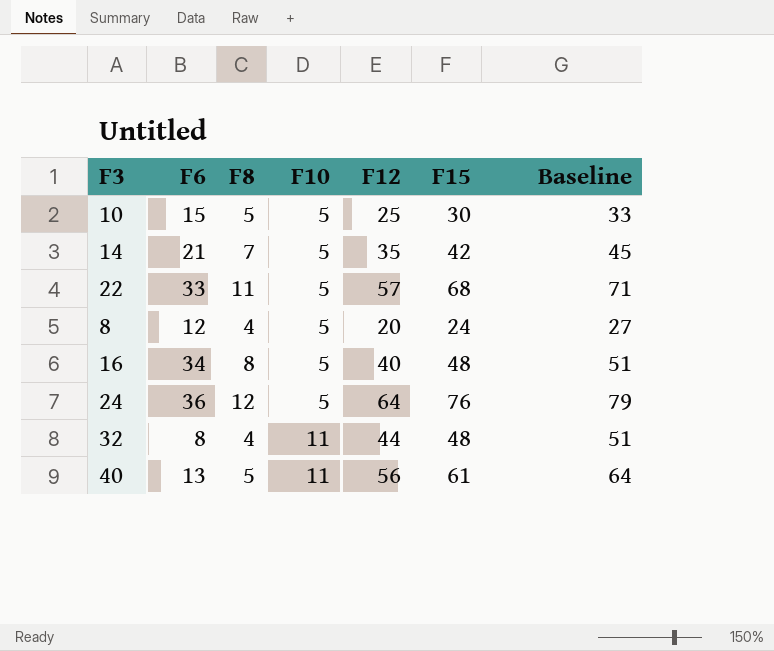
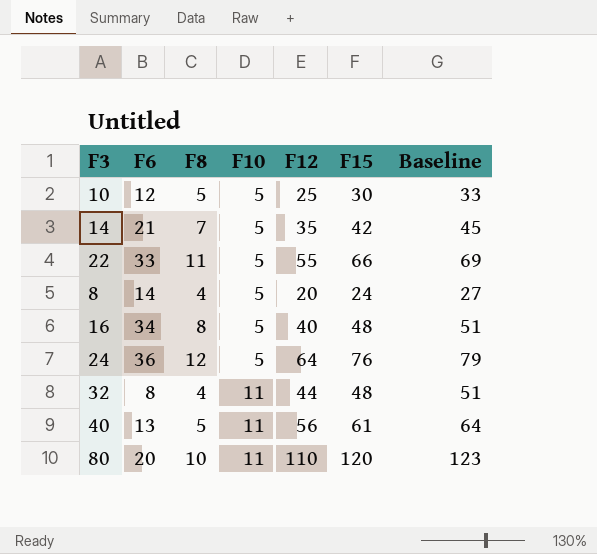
10 | F6: 15 -> 12
22 | F12: 57 -> 55
22 | F15: 68 -> 66
22 | Baseline: 71 -> 69
8 | F6: 12 -> 14
row 80: none -> 20 | 10 | 11 | 110 | 120 | 123

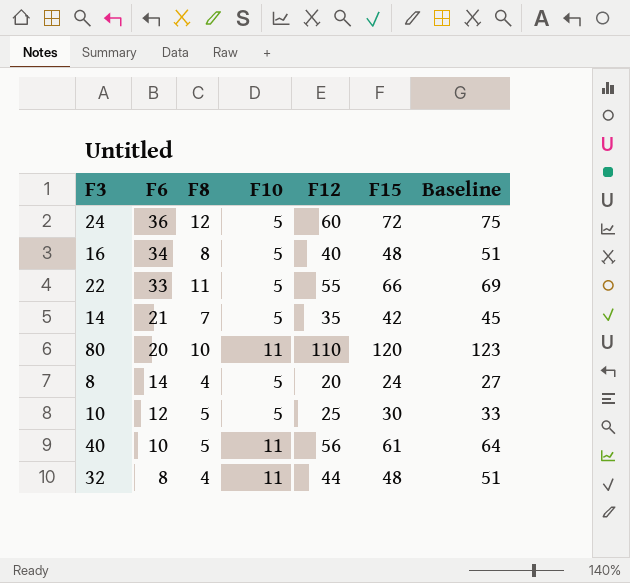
row order: F10 ascending -> F6 descending
24 | F12: 64 -> 60
24 | F15: 76 -> 72
24 | Baseline: 79 -> 75
40 | F6: 13 -> 10

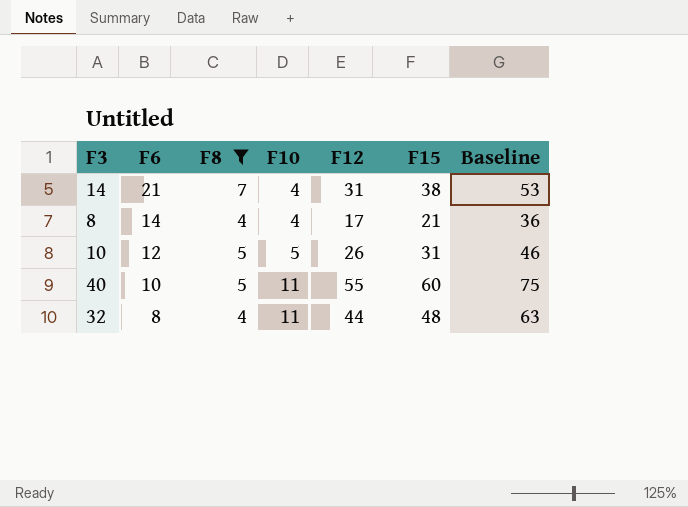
filter: none -> F8 <= 7
column Baseline | formula: [F15] + 3 -> [F15] + 15
14 | F10: 5 -> 4
14 | F12: 35 -> 31
14 | F15: 42 -> 38
8 | F10: 5 -> 4
8 | F12: 20 -> 17
8 | F15: 24 -> 21
10 | F12: 25 -> 26
10 | F15: 30 -> 31
40 | F12: 56 -> 55
40 | F15: 61 -> 60

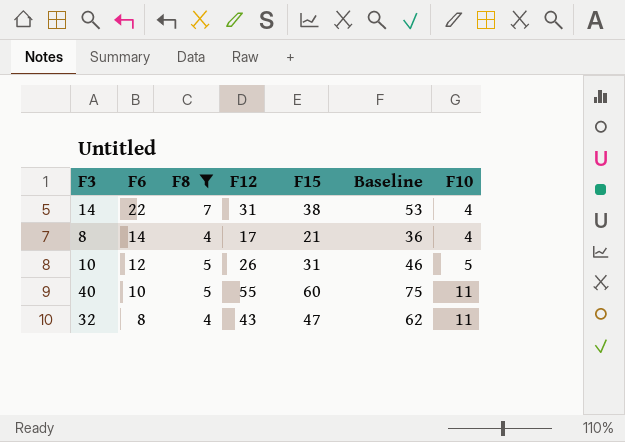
column F10 | position: 4 -> 7
14 | F6: 21 -> 22
32 | F12: 44 -> 43
32 | F15: 48 -> 47
32 | Baseline: 63 -> 62

